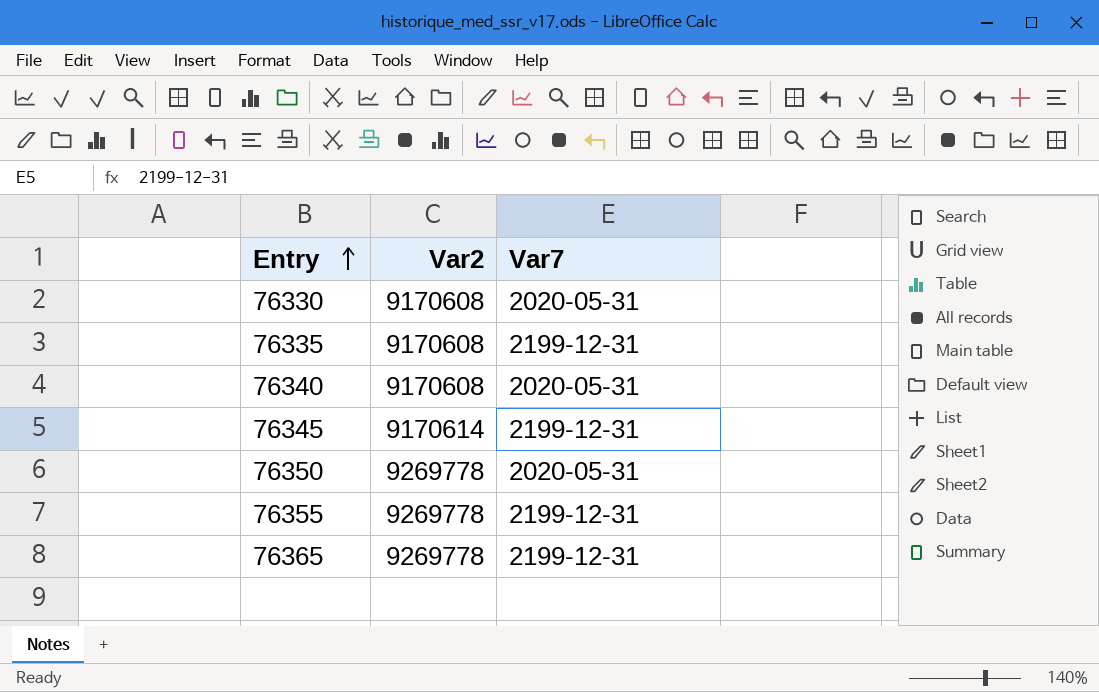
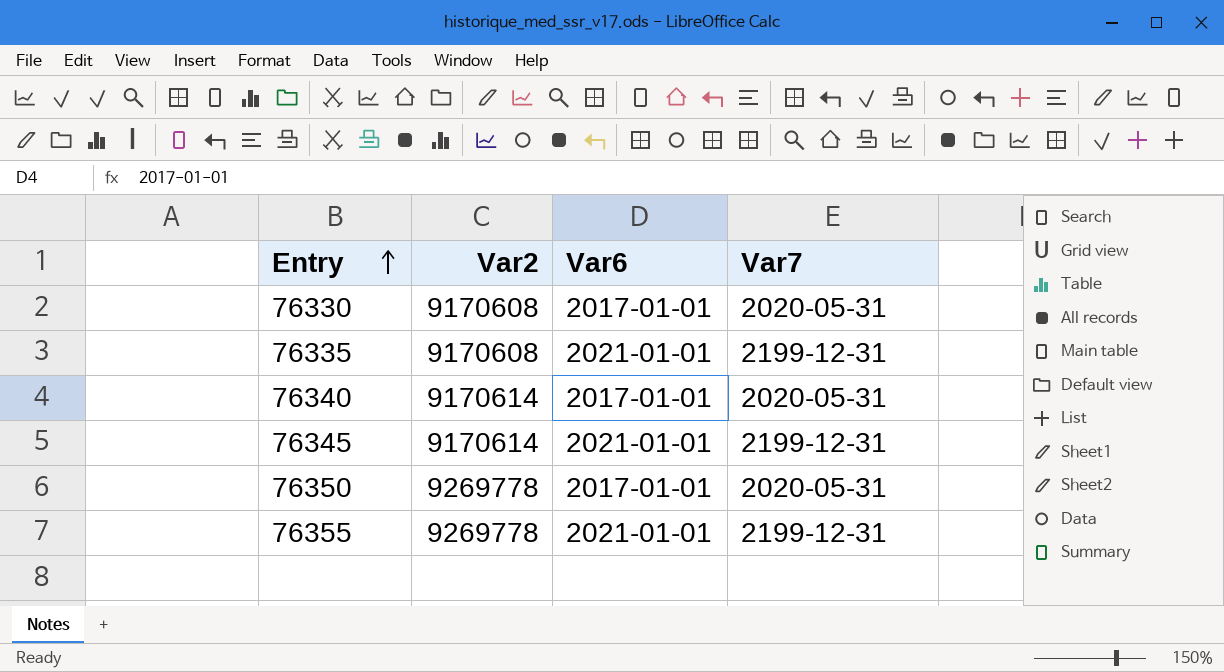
column Var6 | position: none -> 3
row 76365: 9269778 | 2199-12-31 -> none
76340 | Var2: 9170608 -> 9170614

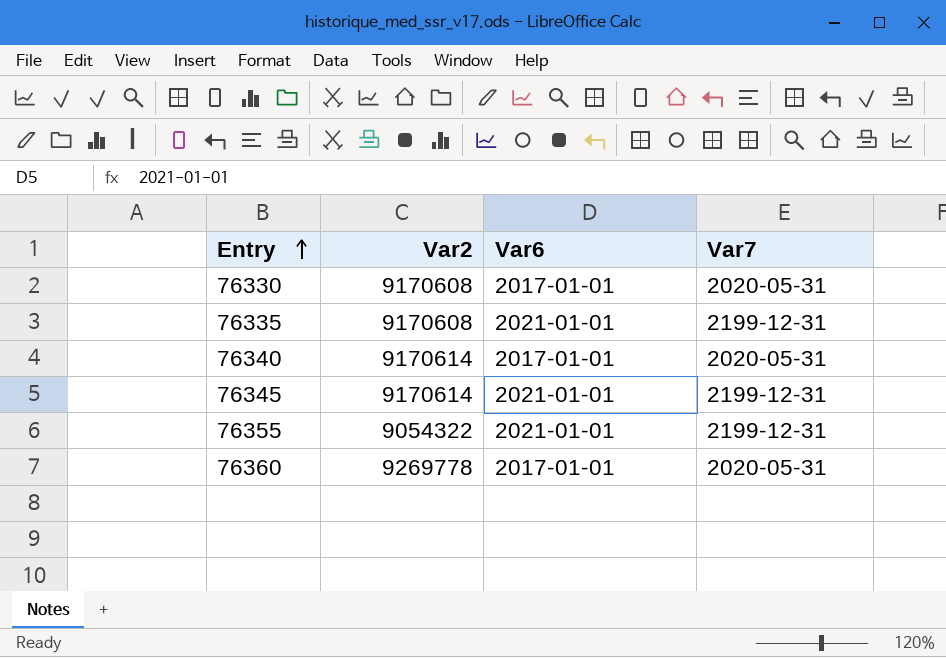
row 76350: 9269778 | 2017-01-01 | 2020-05-31 -> none
76355 | Var2: 9269778 -> 9054322
row 76360: none -> 9269778 | 2017-01-01 | 2020-05-31

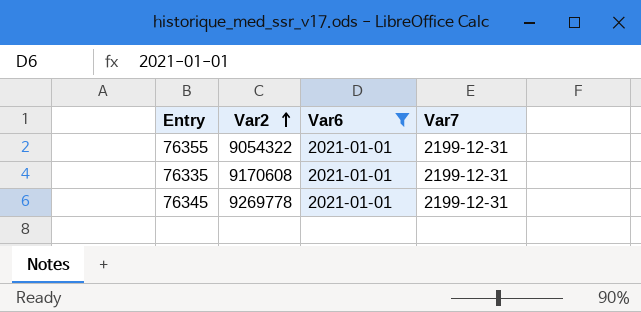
filter: none -> Var6 = 2021-01-01
row order: Entry ascending -> Var2 ascending
76345 | Var2: 9170614 -> 9269778

